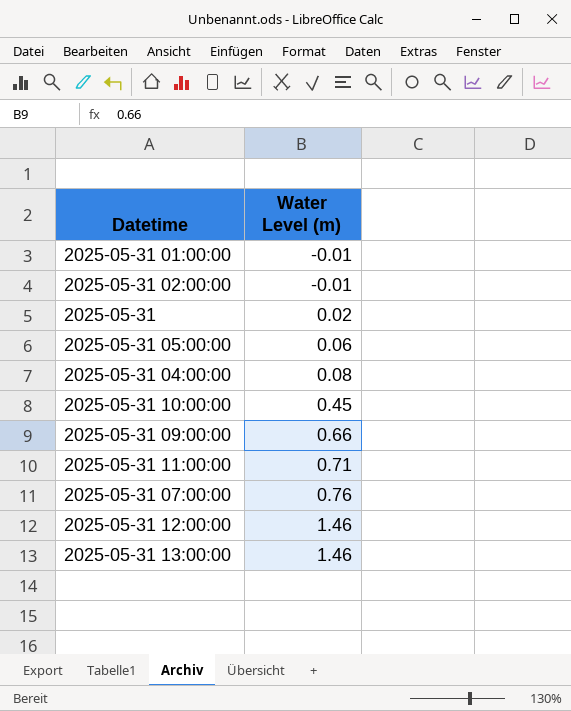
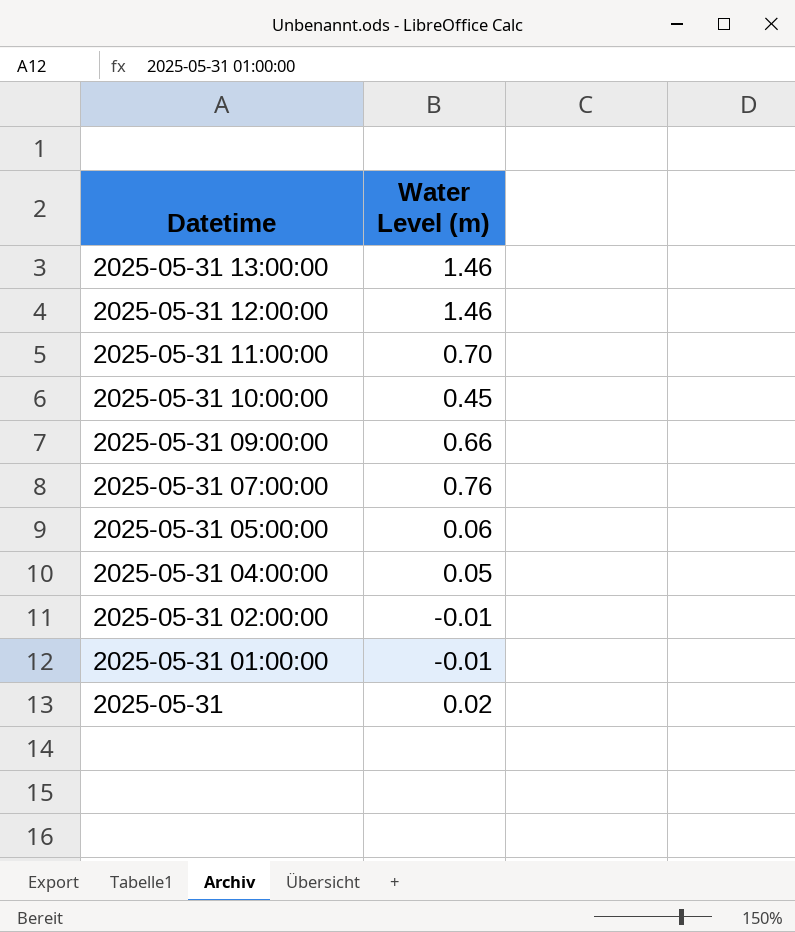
row order: Water Level (m) ascending -> Datetime descending
2025-05-31 11:00:00 | Water Level (m): 0.71 -> 0.70
2025-05-31 04:00:00 | Water Level (m): 0.08 -> 0.05

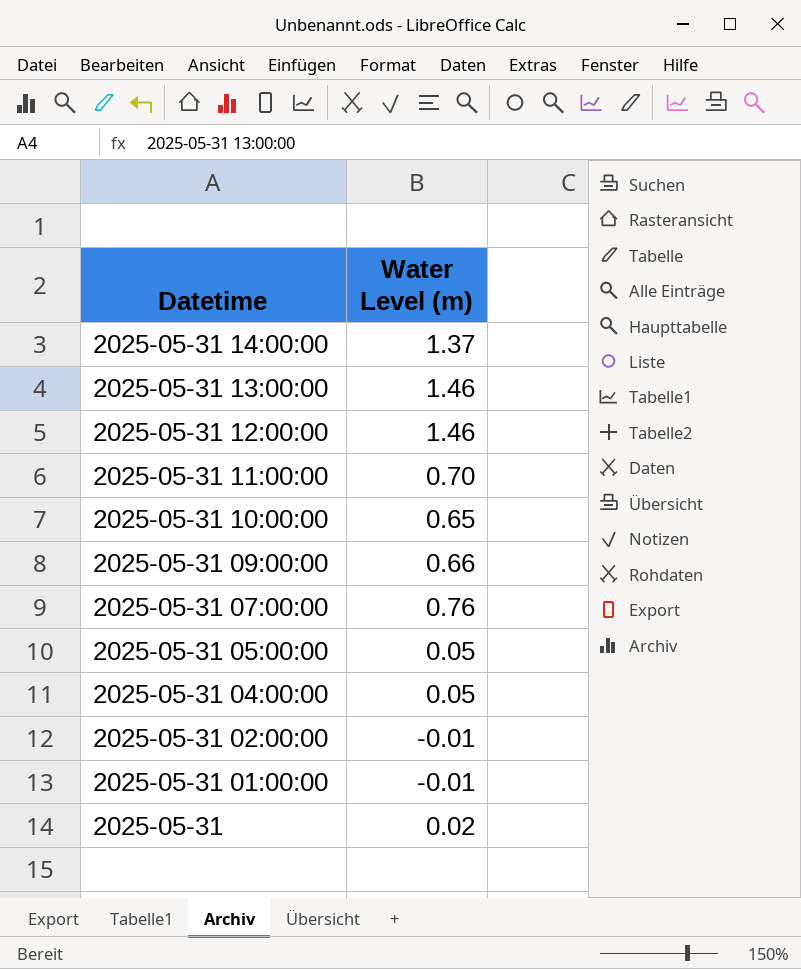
row 2025-05-31 14:00:00: none -> 1.37
2025-05-31 10:00:00 | Water Level (m): 0.45 -> 0.65
2025-05-31 05:00:00 | Water Level (m): 0.06 -> 0.05

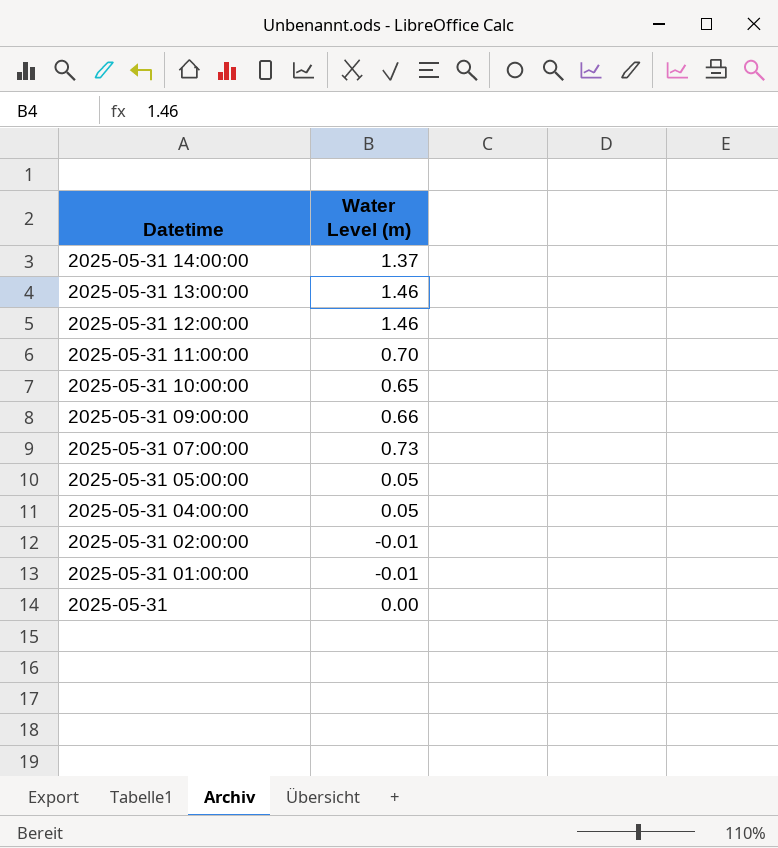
2025-05-31 07:00:00 | Water Level (m): 0.76 -> 0.73
2025-05-31 | Water Level (m): 0.02 -> 0.00

